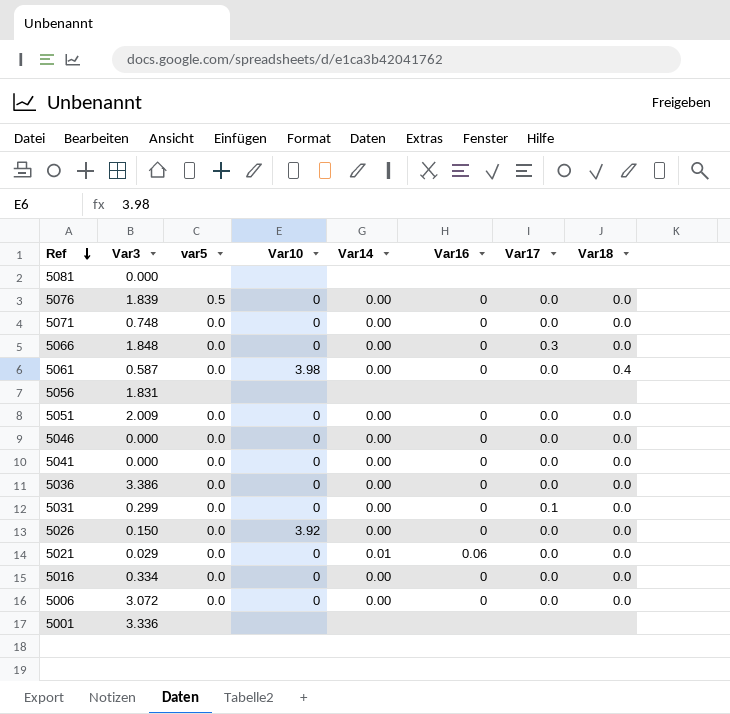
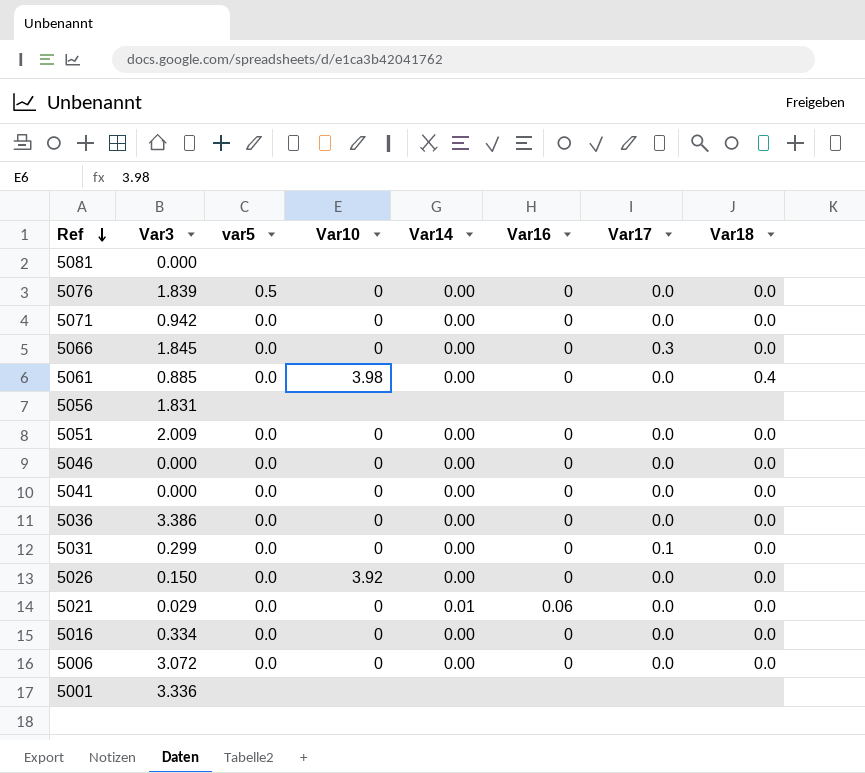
5071 | Var3: 0.748 -> 0.942
5066 | Var3: 1.848 -> 1.845
5061 | Var3: 0.587 -> 0.885

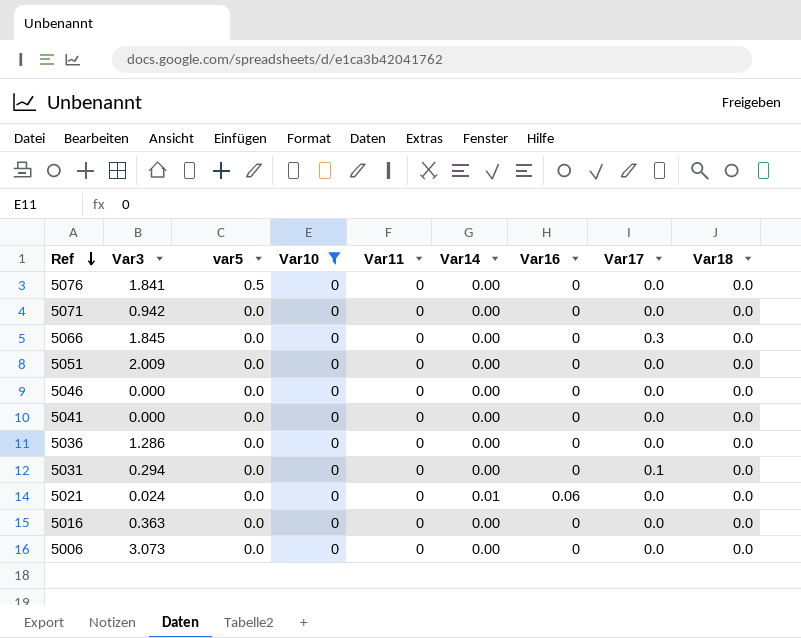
filter: none -> Var10 = 0
column Var11 | position: none -> 5
5076 | Var3: 1.839 -> 1.841
5036 | Var3: 3.386 -> 1.286
5031 | Var3: 0.299 -> 0.294
5021 | Var3: 0.029 -> 0.024
5016 | Var3: 0.334 -> 0.363
5006 | Var3: 3.072 -> 3.073

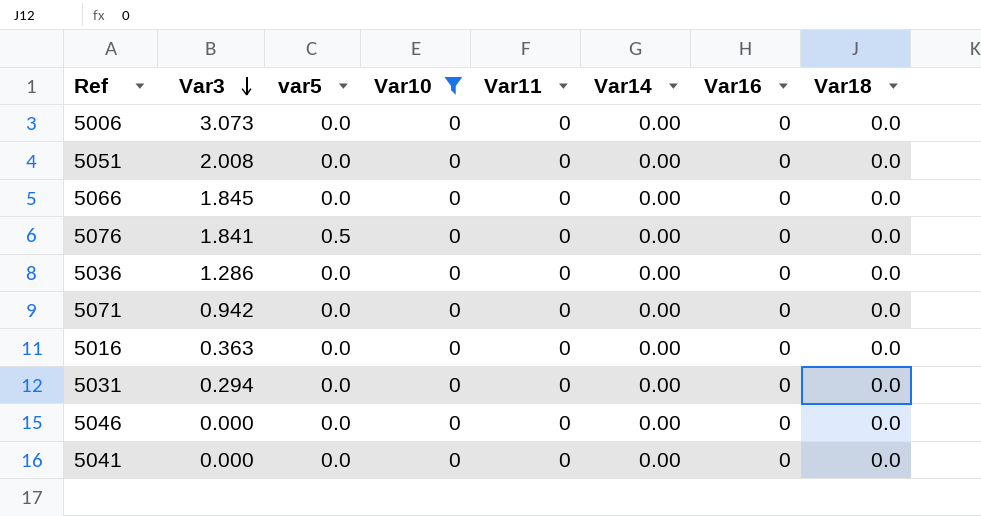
row order: Ref descending -> Var3 descending
column Var17 | position: 8 -> none
row 5021: 0.024 | 0.0 | 0 | 0 | 0.01 | 0.06 | 0.0 | 0.0 -> none
5051 | Var3: 2.009 -> 2.008

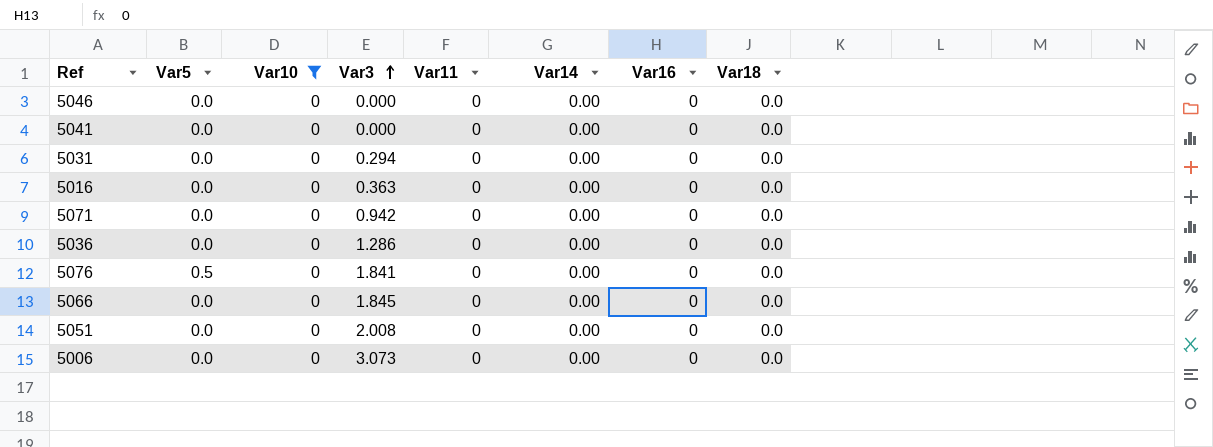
row order: Var3 descending -> Var3 ascending
column name: var5 -> Var5
column Var3 | position: 2 -> 4

